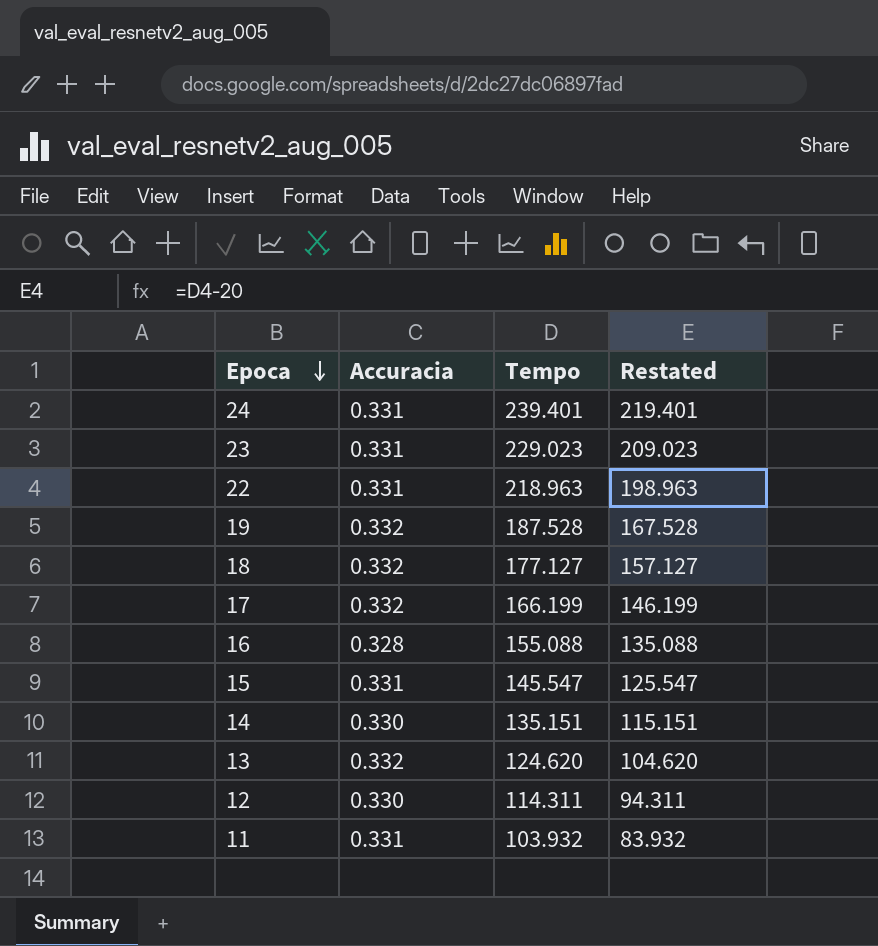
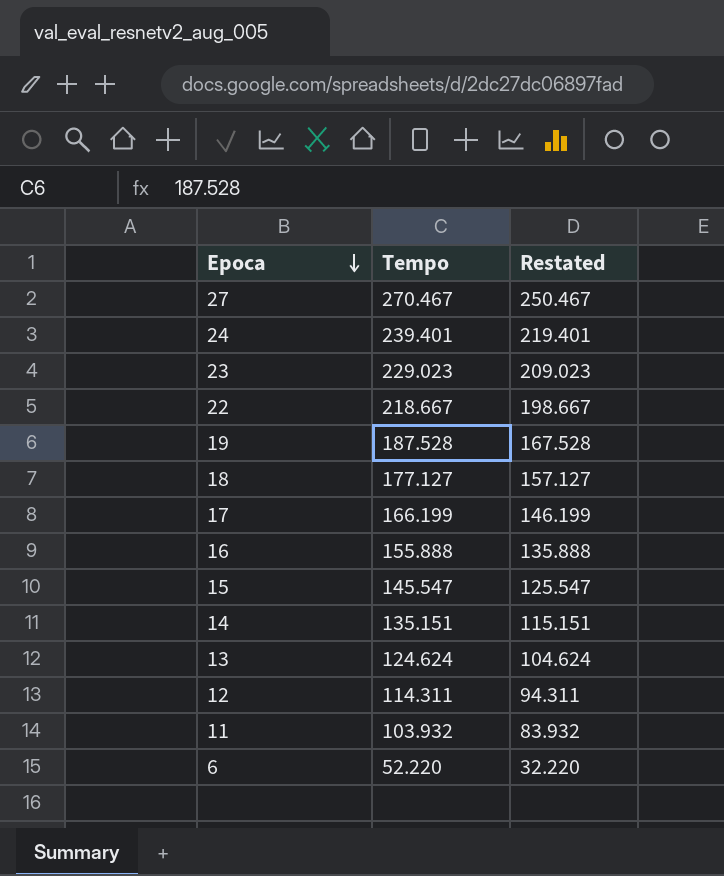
column Accuracia | position: 2 -> none
row 27: none -> 270.467 | 250.467
22 | Tempo: 218.963 -> 218.667
22 | Restated: 198.963 -> 198.667
16 | Tempo: 155.088 -> 155.888
16 | Restated: 135.088 -> 135.888
13 | Tempo: 124.620 -> 124.624
13 | Restated: 104.620 -> 104.624
row 6: none -> 52.220 | 32.220

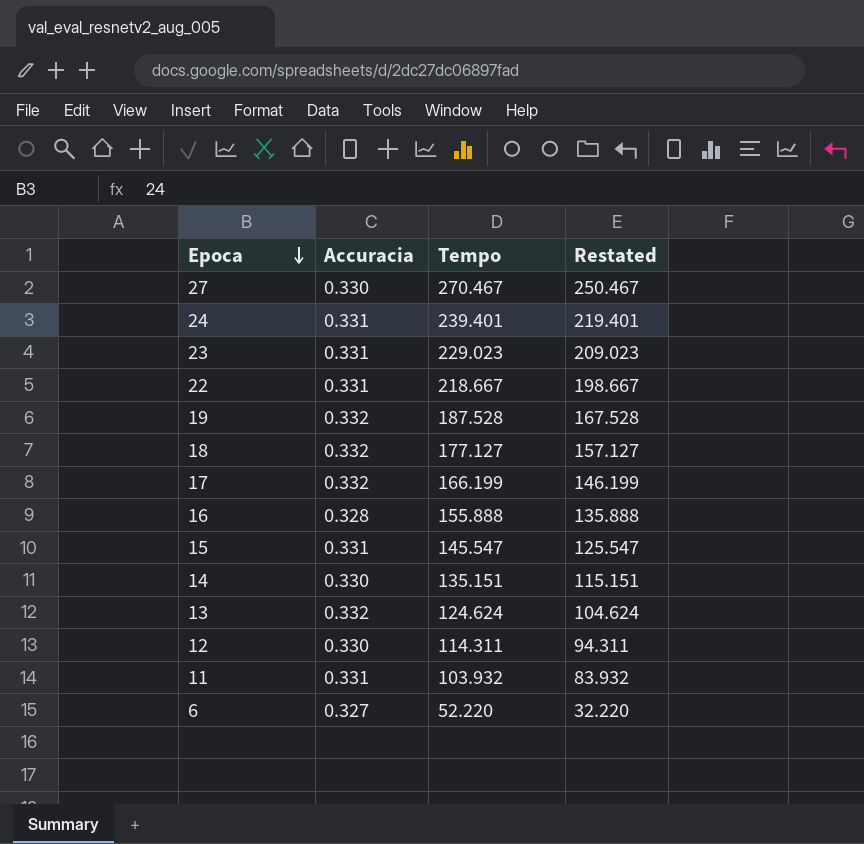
column Accuracia | position: none -> 2

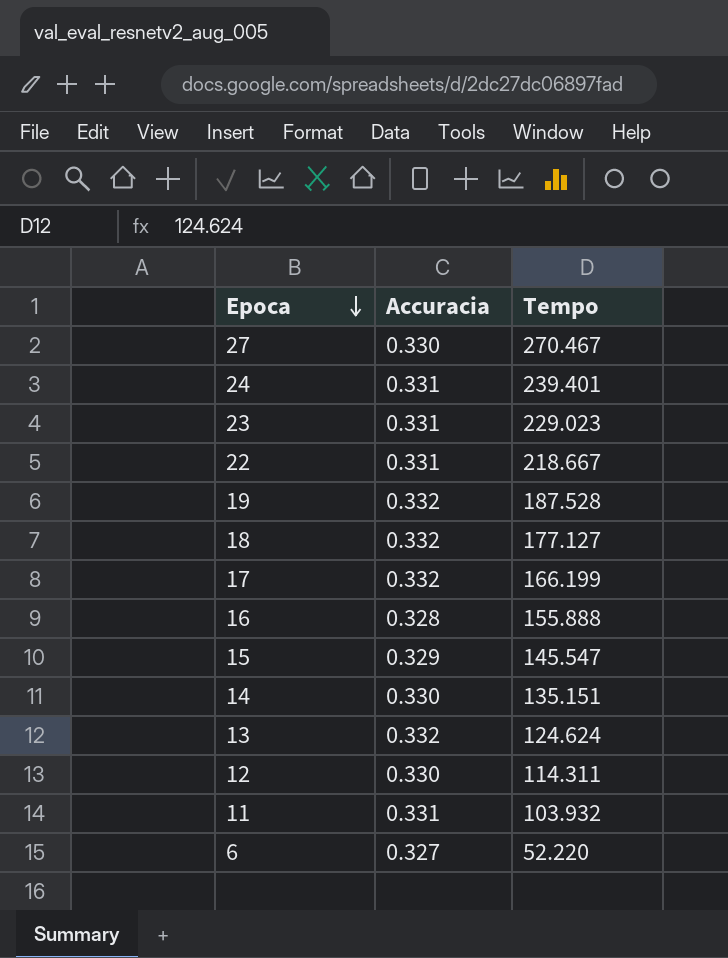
column Restated | formula: [Tempo] - 20 -> none
15 | Accuracia: 0.331 -> 0.329

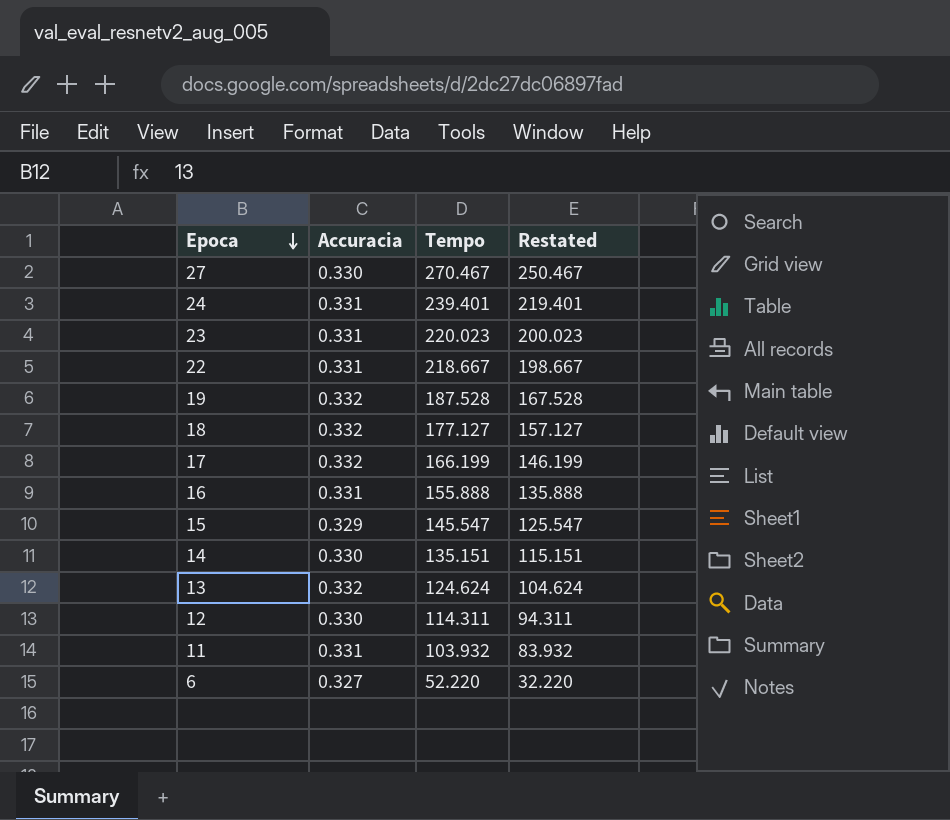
column Restated | formula: none -> [Tempo] - 20
23 | Tempo: 229.023 -> 220.023
16 | Accuracia: 0.328 -> 0.331

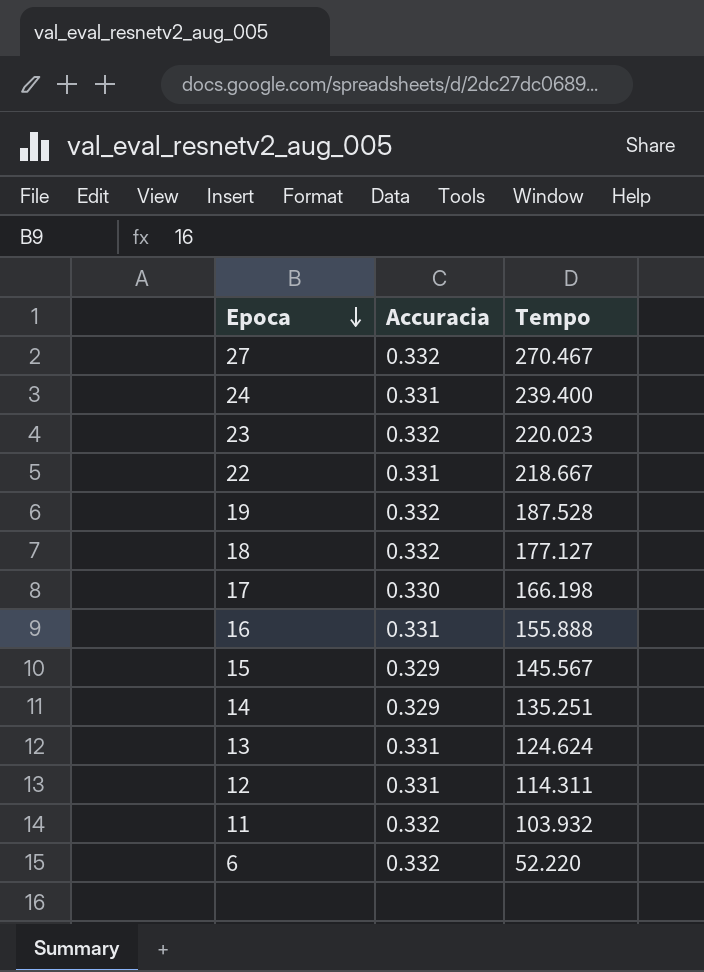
column Restated | formula: [Tempo] - 20 -> none
27 | Accuracia: 0.330 -> 0.332
24 | Tempo: 239.401 -> 239.400
23 | Accuracia: 0.331 -> 0.332
17 | Accuracia: 0.332 -> 0.330
17 | Tempo: 166.199 -> 166.198
15 | Tempo: 145.547 -> 145.567
14 | Accuracia: 0.330 -> 0.329
14 | Tempo: 135.151 -> 135.251
13 | Accuracia: 0.332 -> 0.331
12 | Accuracia: 0.330 -> 0.331
11 | Accuracia: 0.331 -> 0.332
6 | Accuracia: 0.327 -> 0.332

